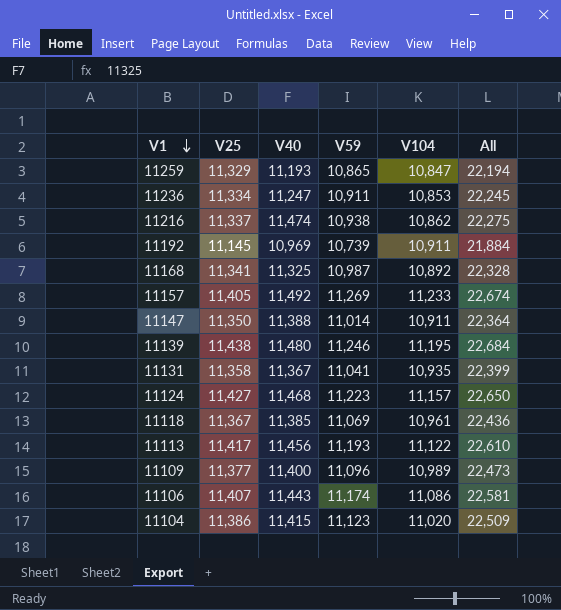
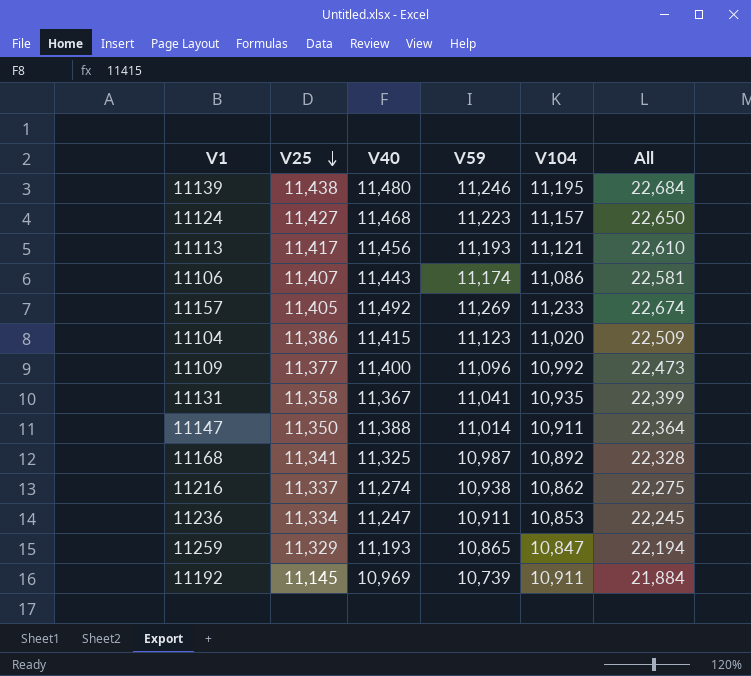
row order: V1 descending -> V25 descending
row 11118: 11,367 | 11,385 | 11,069 | 10,961 | 22,436 -> none
11113 | V104: 11,122 -> 11,121
11109 | V104: 10,989 -> 10,992
11216 | V40: 11,474 -> 11,274

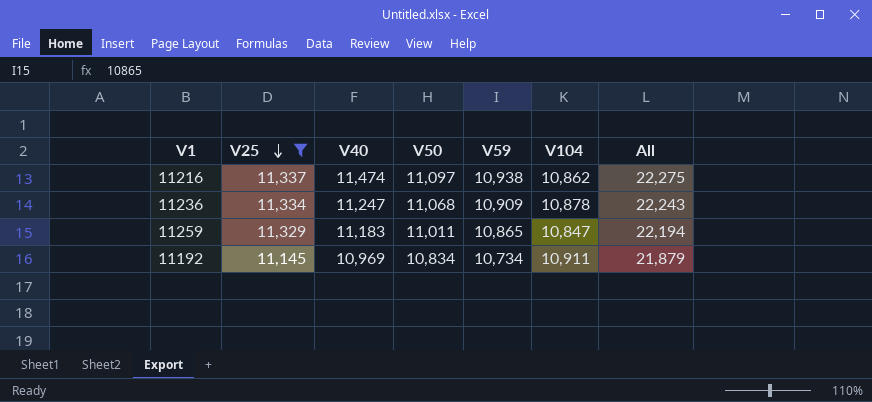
filter: none -> V25 <= 11,337
column V50 | position: none -> 4
11216 | V40: 11,274 -> 11,474
11236 | V59: 10,911 -> 10,909
11236 | V104: 10,853 -> 10,878
11236 | All: 22,245 -> 22,243
11259 | V40: 11,193 -> 11,183
11192 | V59: 10,739 -> 10,734
11192 | All: 21,884 -> 21,879

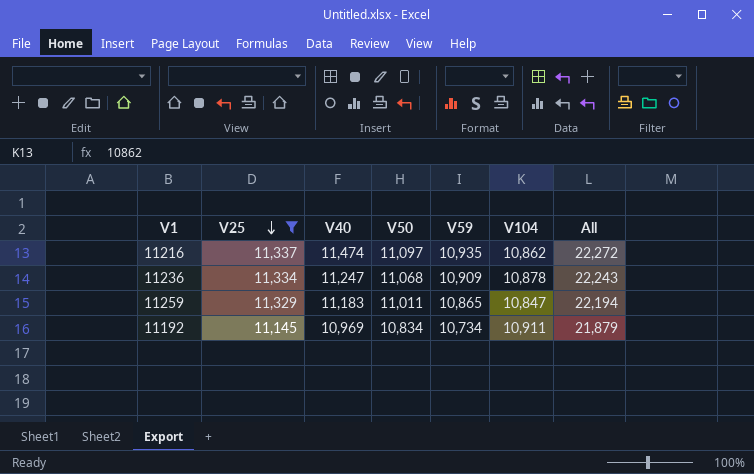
11216 | V59: 10,938 -> 10,935
11216 | All: 22,275 -> 22,272

